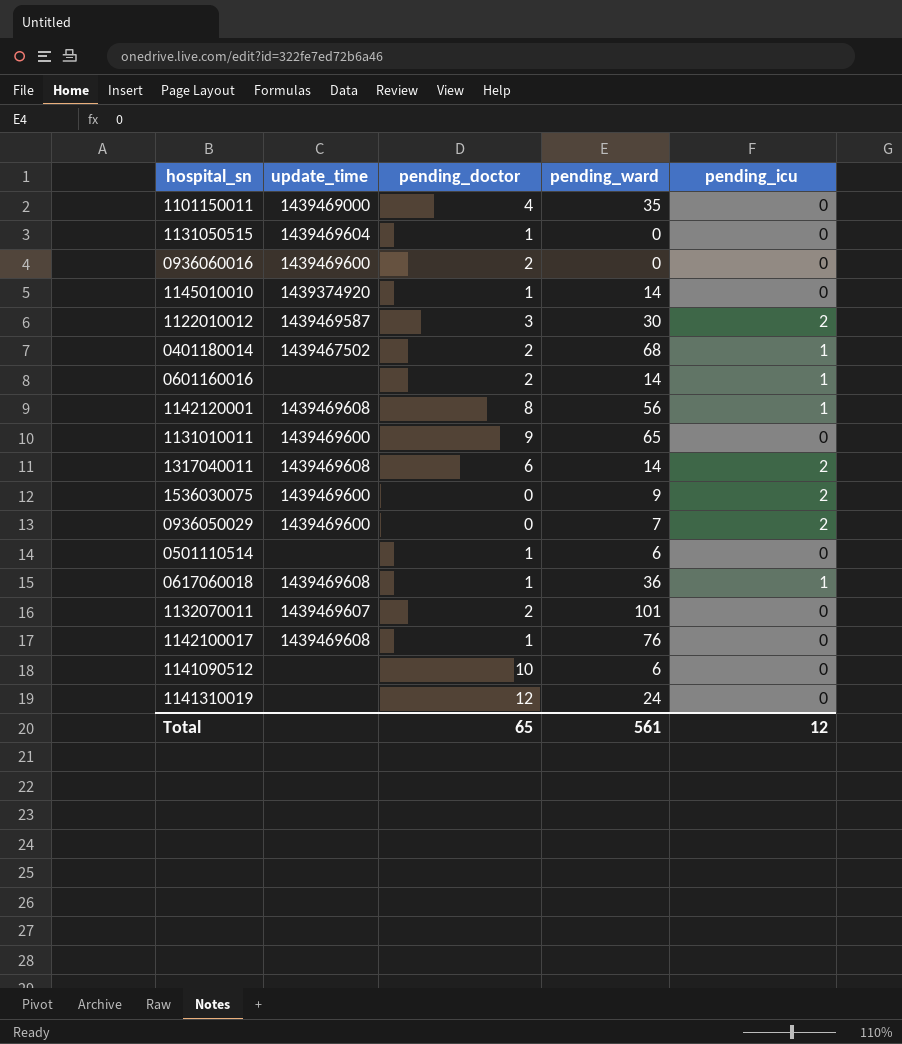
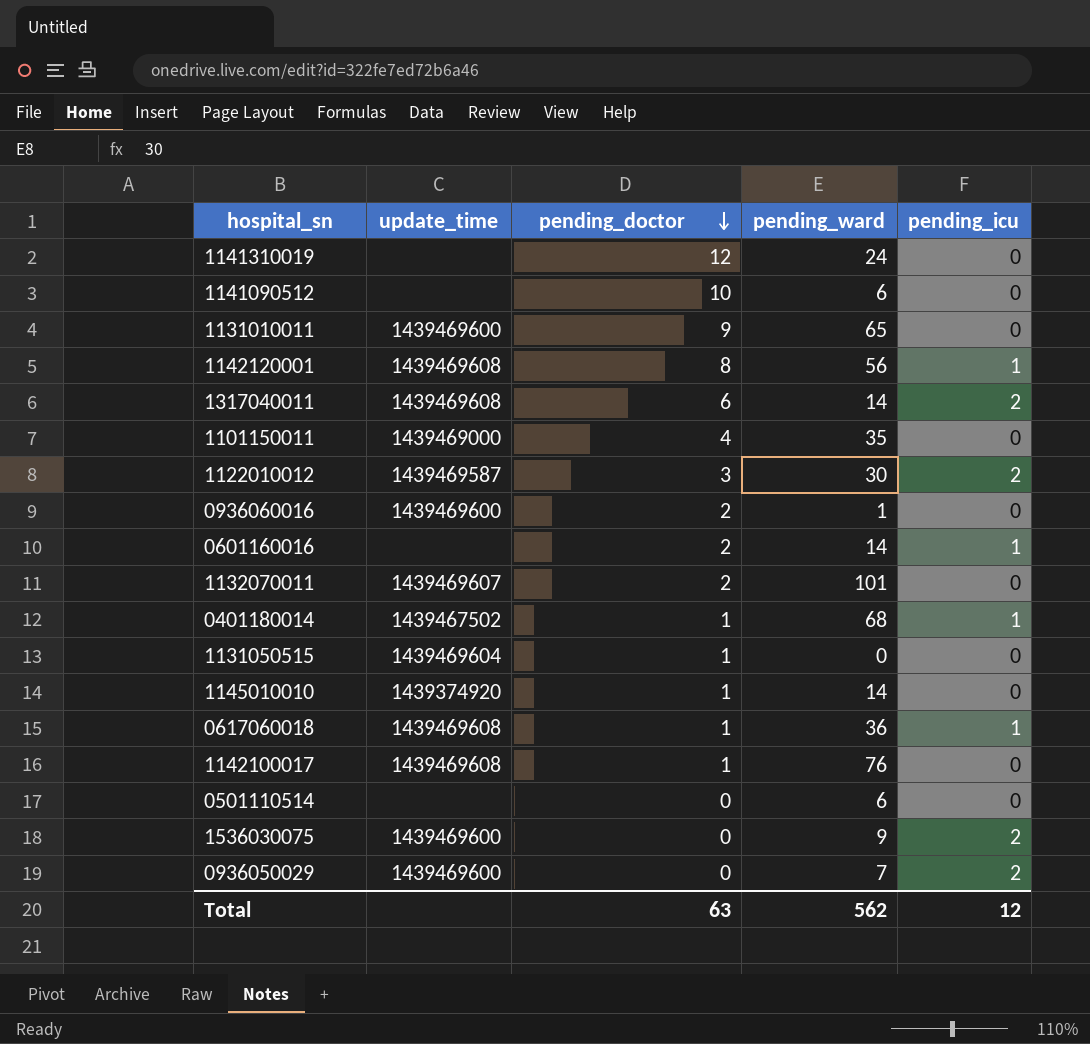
row order: none -> pending_doctor descending
0936060016 | pending_ward: 0 -> 1
0401180014 | pending_doctor: 2 -> 1
0501110514 | pending_doctor: 1 -> 0
Total | pending_doctor: 65 -> 63
Total | pending_ward: 561 -> 562

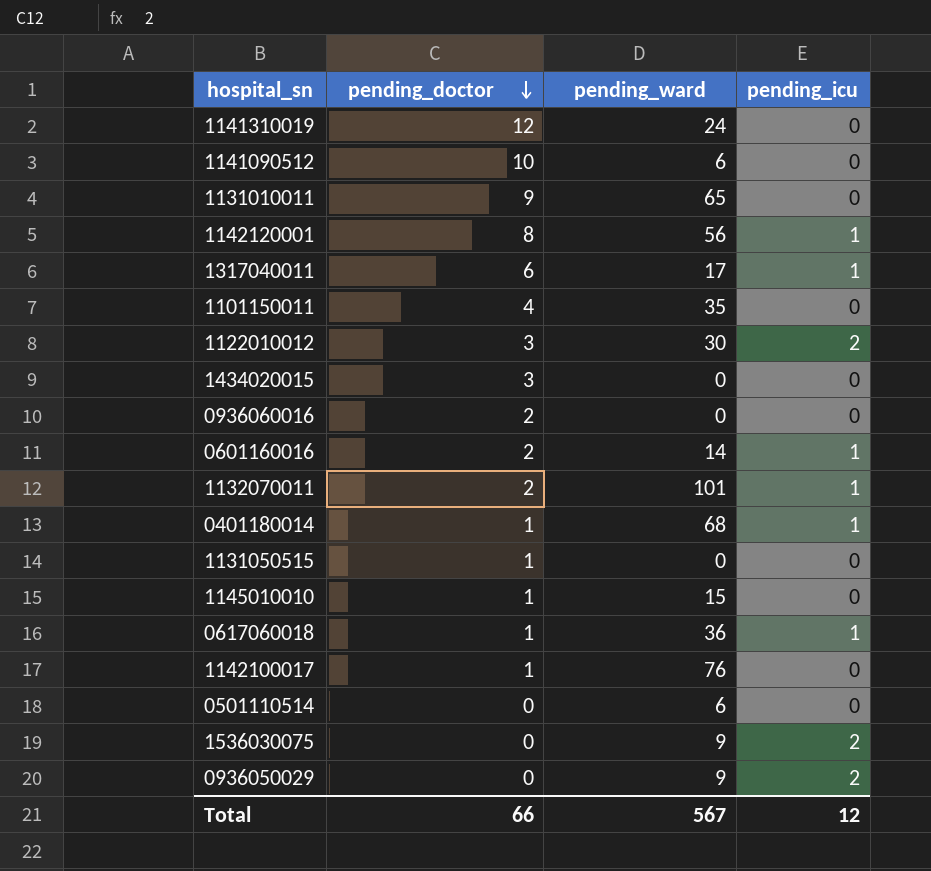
column update_time | position: 2 -> none
1317040011 | pending_ward: 14 -> 17
1317040011 | pending_icu: 2 -> 1
row 1434020015: none -> 3 | 0 | 0
0936060016 | pending_ward: 1 -> 0
1132070011 | pending_icu: 0 -> 1
1145010010 | pending_ward: 14 -> 15
0936050029 | pending_ward: 7 -> 9
Total | pending_doctor: 63 -> 66
Total | pending_ward: 562 -> 567

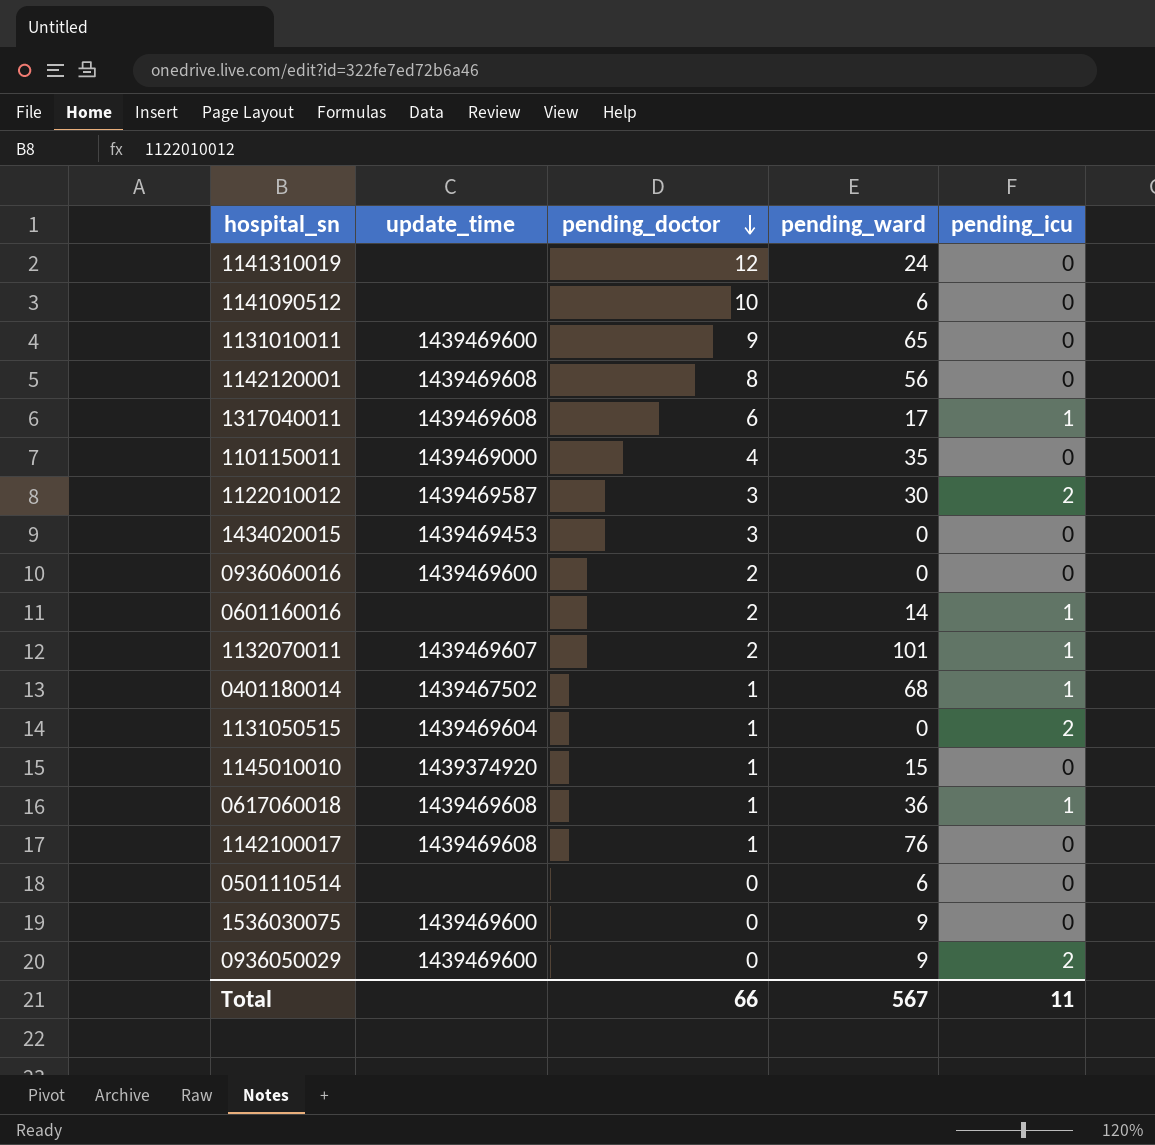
column update_time | position: none -> 2
1142120001 | pending_icu: 1 -> 0
1131050515 | pending_icu: 0 -> 2
1536030075 | pending_icu: 2 -> 0
Total | pending_icu: 12 -> 11

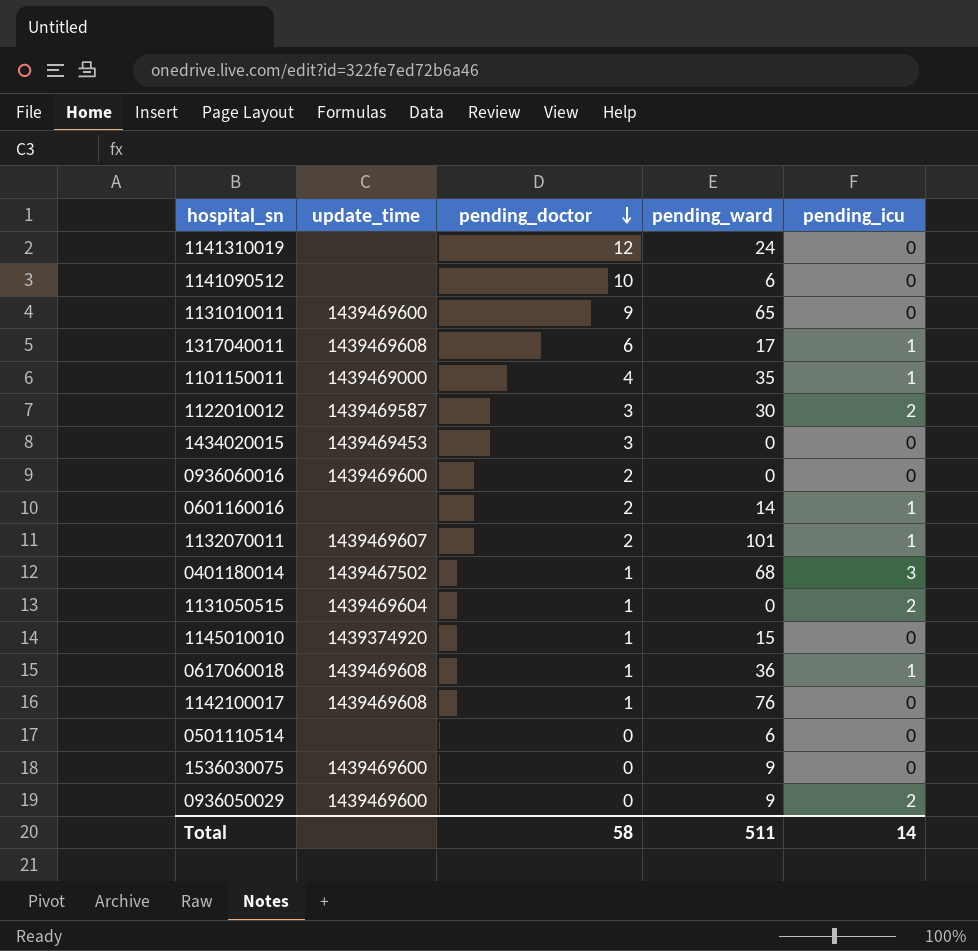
row 1142120001: 1439469608 | 8 | 56 | 0 -> none
1101150011 | pending_icu: 0 -> 1
0401180014 | pending_icu: 1 -> 3
Total | pending_doctor: 66 -> 58
Total | pending_ward: 567 -> 511
Total | pending_icu: 11 -> 14

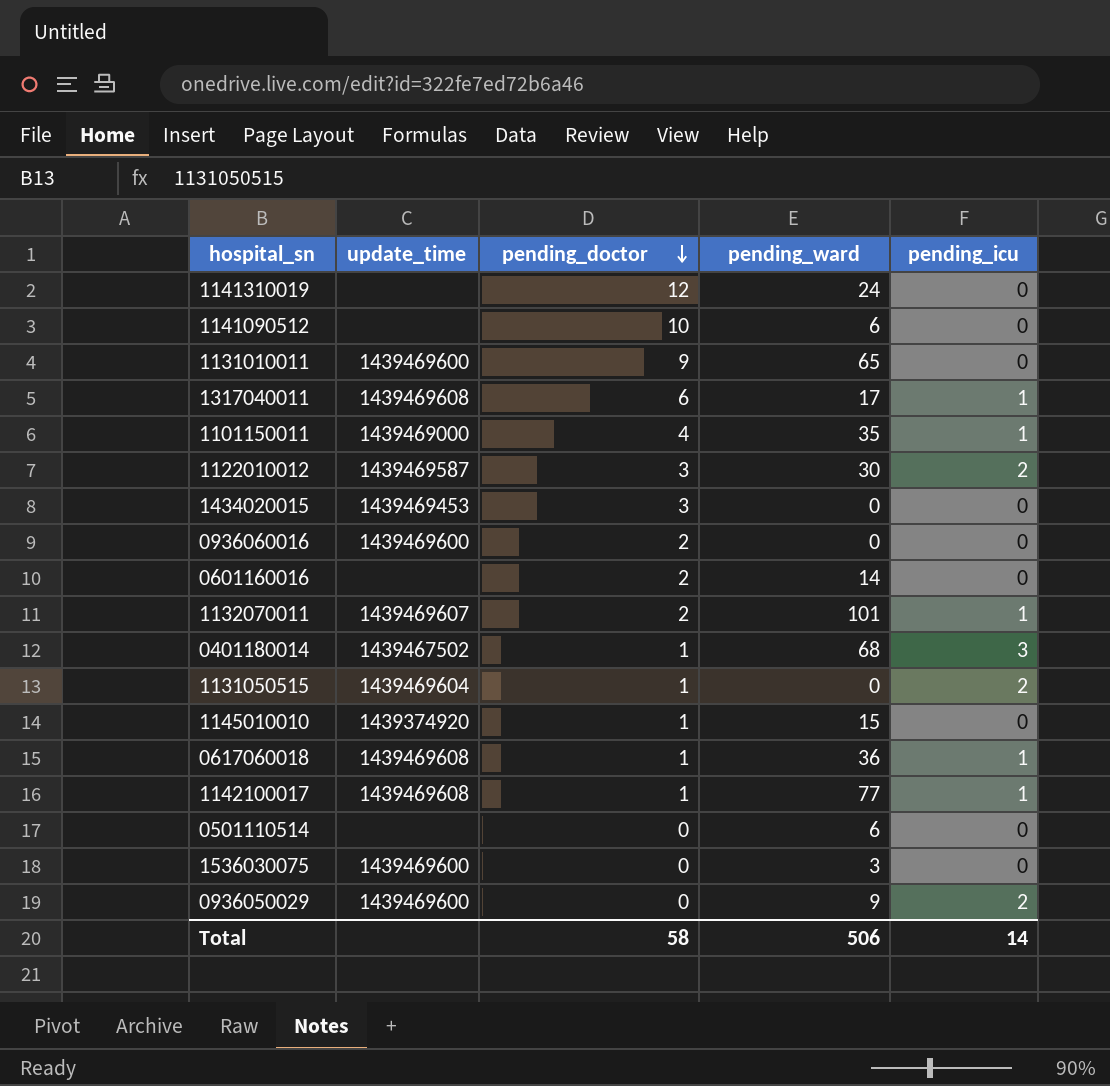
0601160016 | pending_icu: 1 -> 0
1142100017 | pending_ward: 76 -> 77
1142100017 | pending_icu: 0 -> 1
1536030075 | pending_ward: 9 -> 3
Total | pending_ward: 511 -> 506

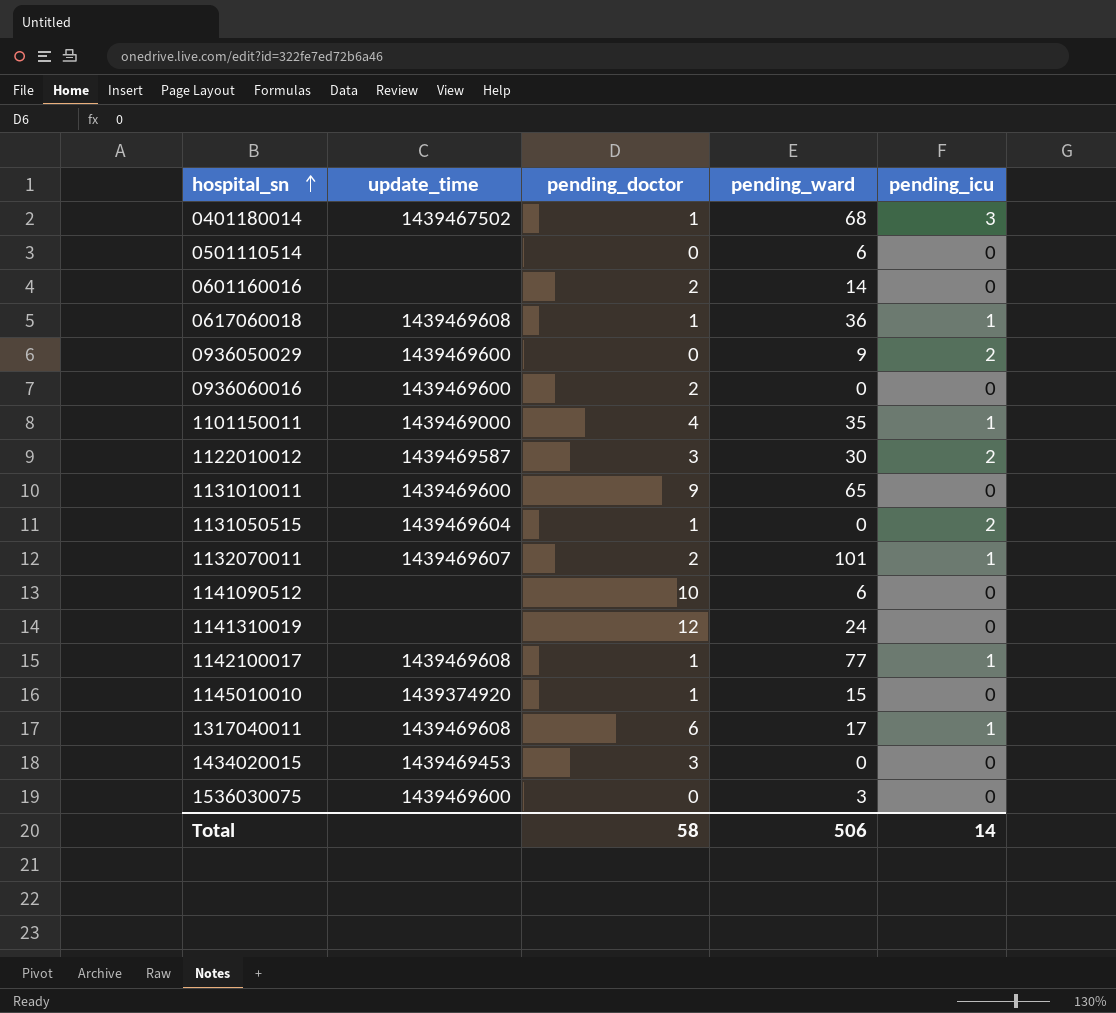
row order: pending_doctor descending -> hospital_sn ascending

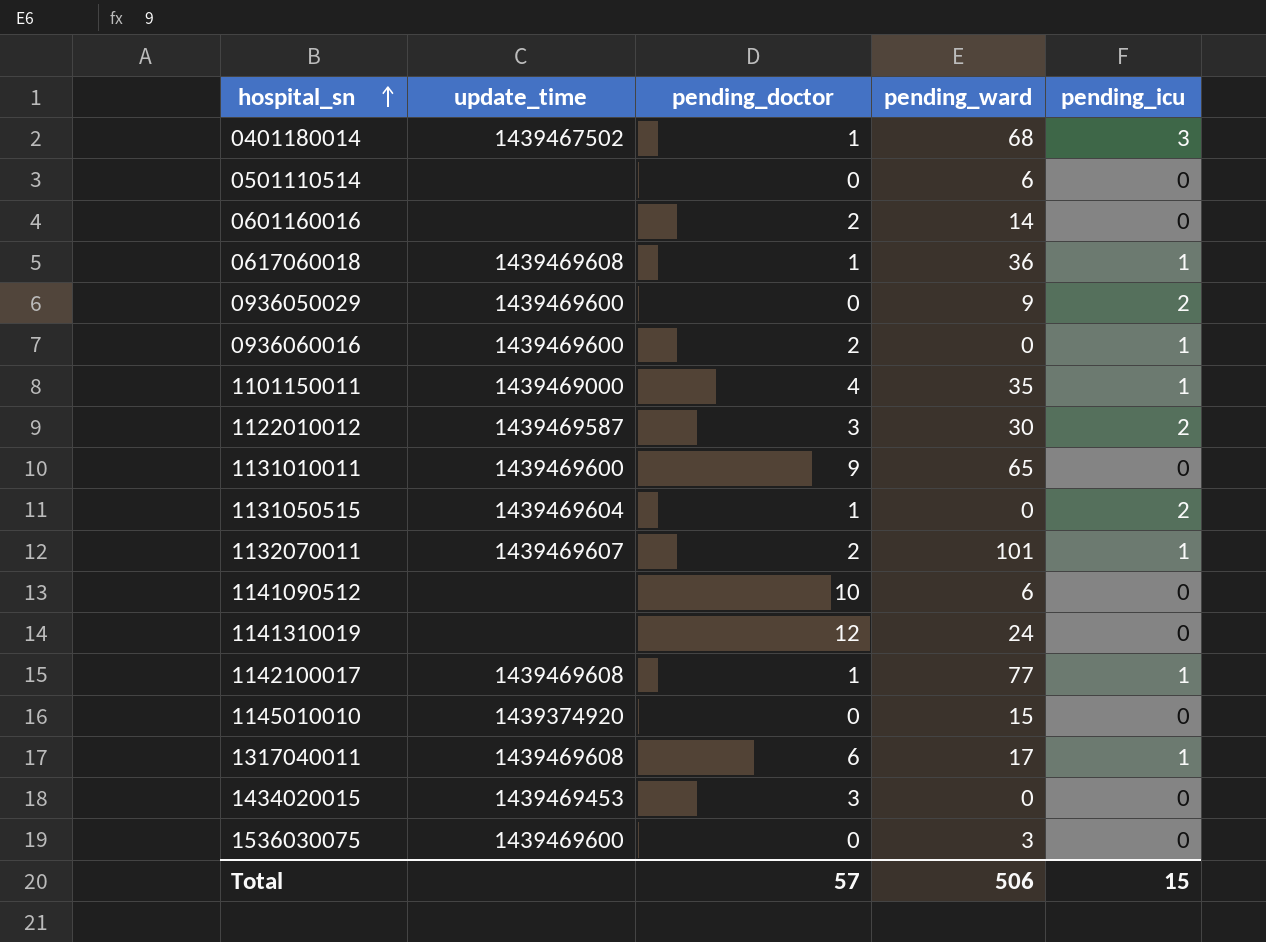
0936060016 | pending_icu: 0 -> 1
1145010010 | pending_doctor: 1 -> 0
Total | pending_doctor: 58 -> 57
Total | pending_icu: 14 -> 15

